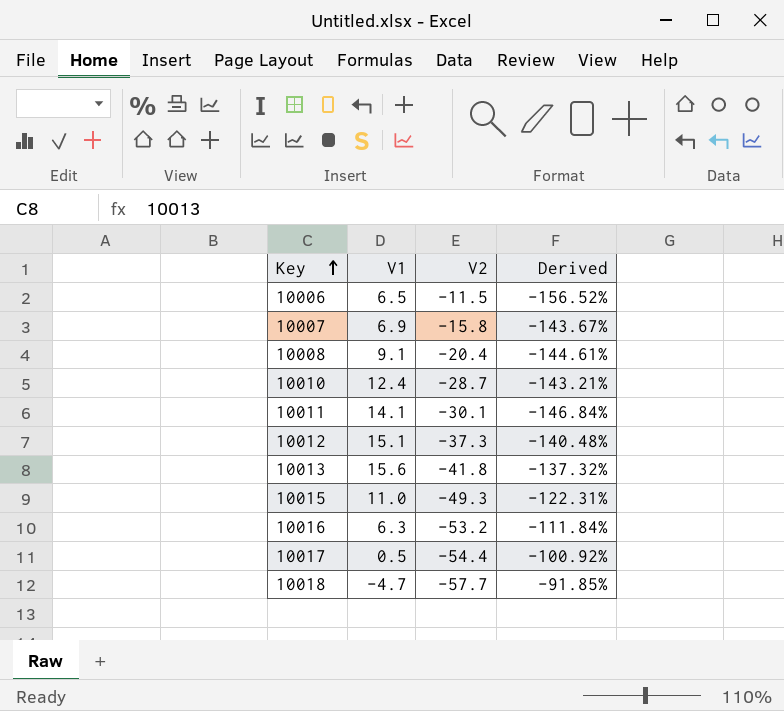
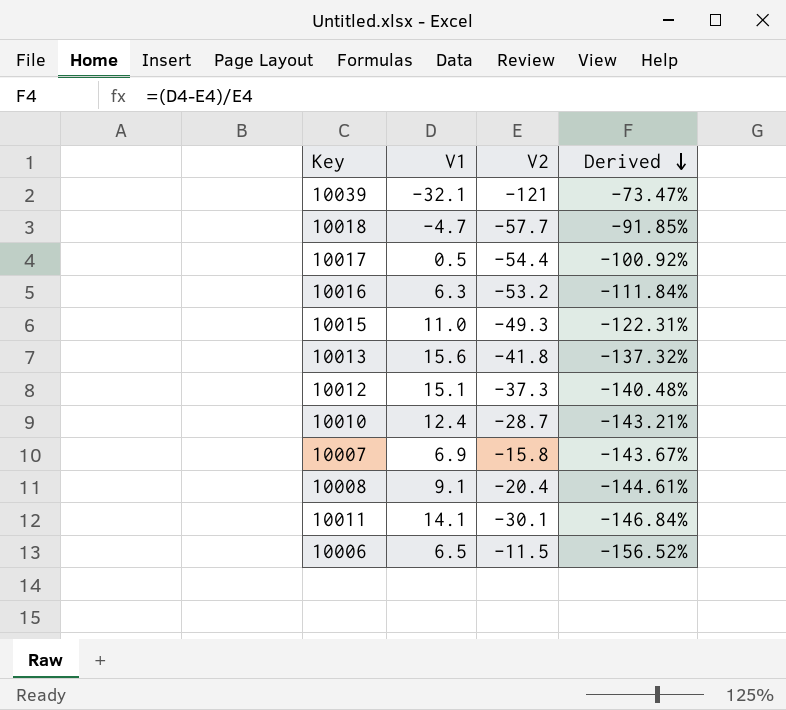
row order: Key ascending -> Derived descending
row 10039: none -> -32.1 | -121 | -73.47%

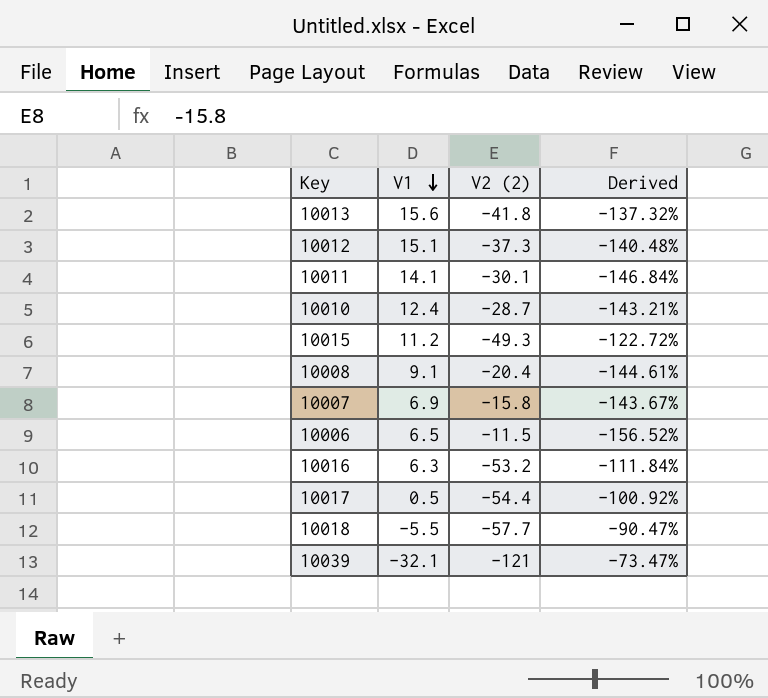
row order: Derived descending -> V1 descending
column name: V2 -> V2 (2)
10015 | V1: 11.0 -> 11.2
10015 | Derived: -122.31% -> -122.72%
10018 | V1: -4.7 -> -5.5
10018 | Derived: -91.85% -> -90.47%

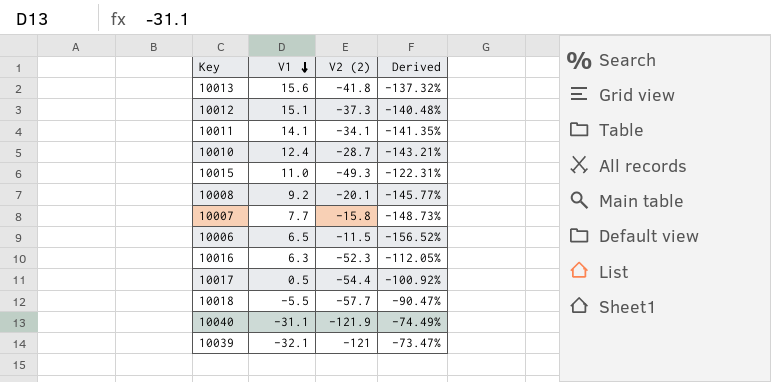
10011 | V2 (2): -30.1 -> -34.1
10011 | Derived: -146.84% -> -141.35%
10015 | V1: 11.2 -> 11.0
10015 | Derived: -122.72% -> -122.31%
10008 | V1: 9.1 -> 9.2
10008 | V2 (2): -20.4 -> -20.1
10008 | Derived: -144.61% -> -145.77%
10007 | V1: 6.9 -> 7.7
10007 | Derived: -143.67% -> -148.73%
10016 | V2 (2): -53.2 -> -52.3
10016 | Derived: -111.84% -> -112.05%
row 10040: none -> -31.1 | -121.9 | -74.49%

